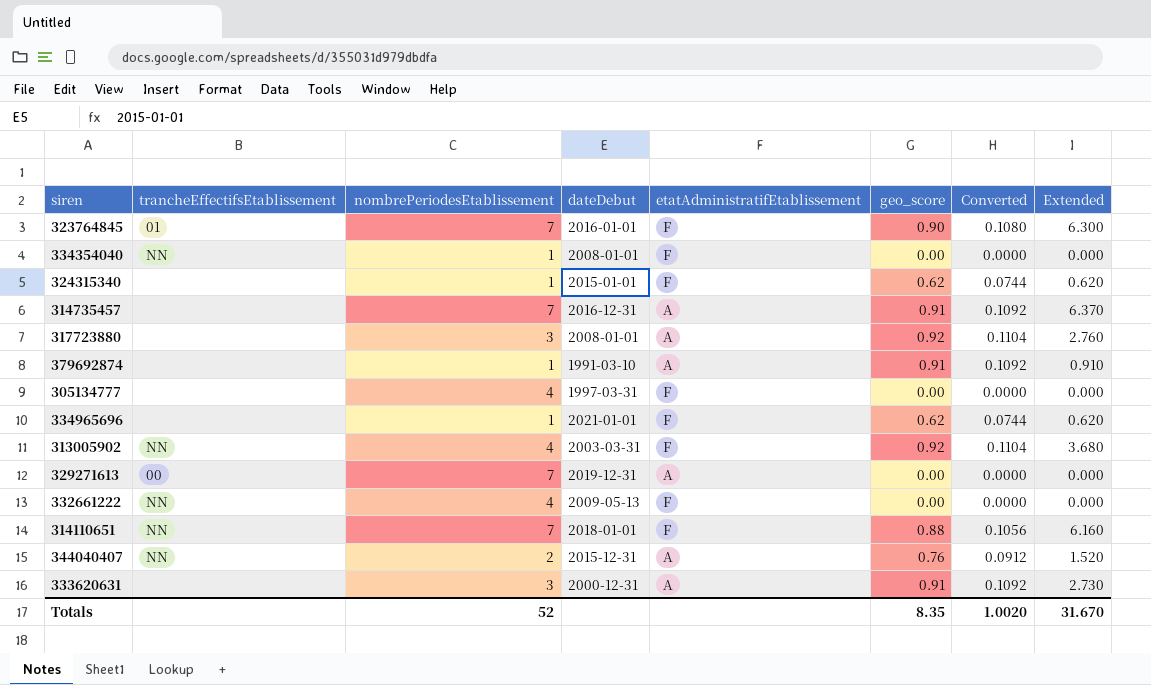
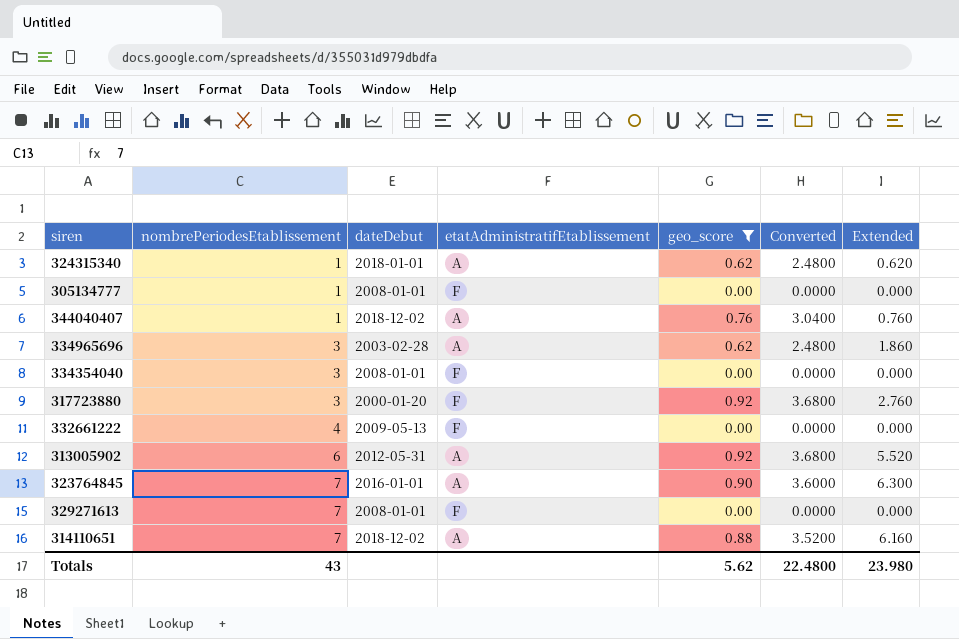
filter: none -> geo_score != 0.91
row order: none -> nombrePeriodesEtablissement ascending
column trancheEffectifsEtablissement | position: 2 -> none
column Converted | formula: [geo_score] * 0.12 -> [geo_score] * 4
324315340 | dateDebut: 2015-01-01 -> 2018-01-01
324315340 | etatAdministratifEtablissement: F -> A
305134777 | nombrePeriodesEtablissement: 4 -> 1
305134777 | dateDebut: 1997-03-31 -> 2008-01-01
344040407 | nombrePeriodesEtablissement: 2 -> 1
344040407 | dateDebut: 2015-12-31 -> 2018-12-02
344040407 | Extended: 1.520 -> 0.760
334965696 | nombrePeriodesEtablissement: 1 -> 3
334965696 | dateDebut: 2021-01-01 -> 2003-02-28
334965696 | etatAdministratifEtablissement: F -> A
334965696 | Extended: 0.620 -> 1.860
334354040 | nombrePeriodesEtablissement: 1 -> 3
317723880 | dateDebut: 2008-01-01 -> 2000-01-20
317723880 | etatAdministratifEtablissement: A -> F
313005902 | nombrePeriodesEtablissement: 4 -> 6
313005902 | dateDebut: 2003-03-31 -> 2012-05-31
313005902 | etatAdministratifEtablissement: F -> A
313005902 | Extended: 3.680 -> 5.520
323764845 | etatAdministratifEtablissement: F -> A
329271613 | dateDebut: 2019-12-31 -> 2008-01-01
329271613 | etatAdministratifEtablissement: A -> F
314110651 | dateDebut: 2018-01-01 -> 2018-12-02
314110651 | etatAdministratifEtablissement: F -> A
Totals | nombrePeriodesEtablissement: 52 -> 43
Totals | geo_score: 8.35 -> 5.62
Totals | Converted: 1.0020 -> 22.4800
Totals | Extended: 31.670 -> 23.980

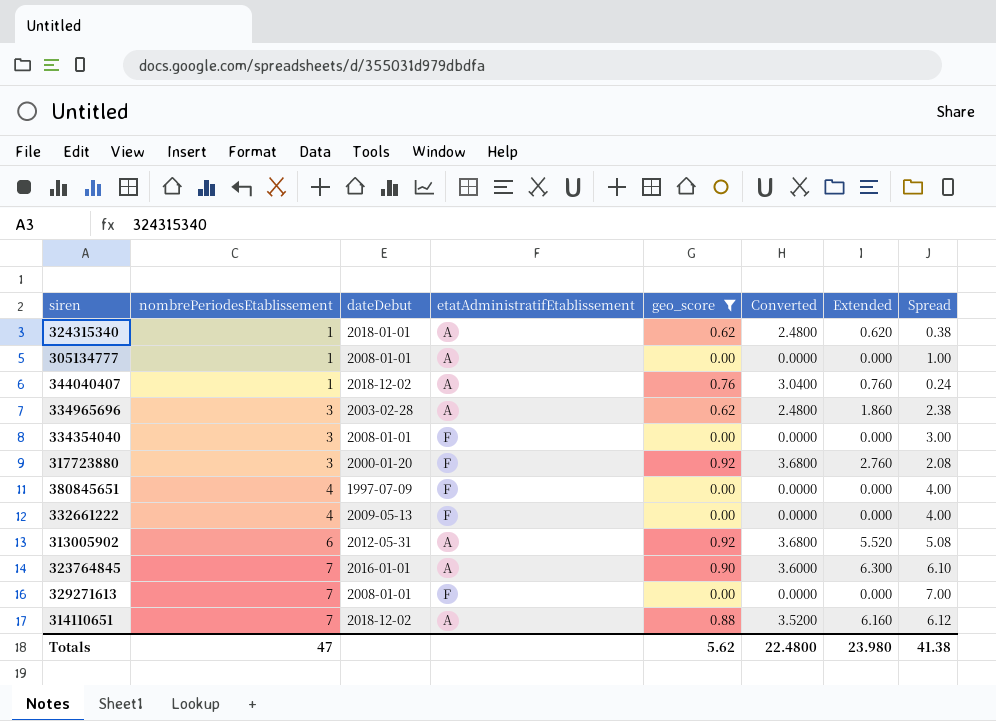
column Spread | formula: none -> [nombrePeriodesEtablissement] - [geo_score]
305134777 | etatAdministratifEtablissement: F -> A
row 380845651: none -> 4 | 1997-07-09 | F | 0.00 | 0.0000 | 0.000 | 4.00
Totals | nombrePeriodesEtablissement: 43 -> 47

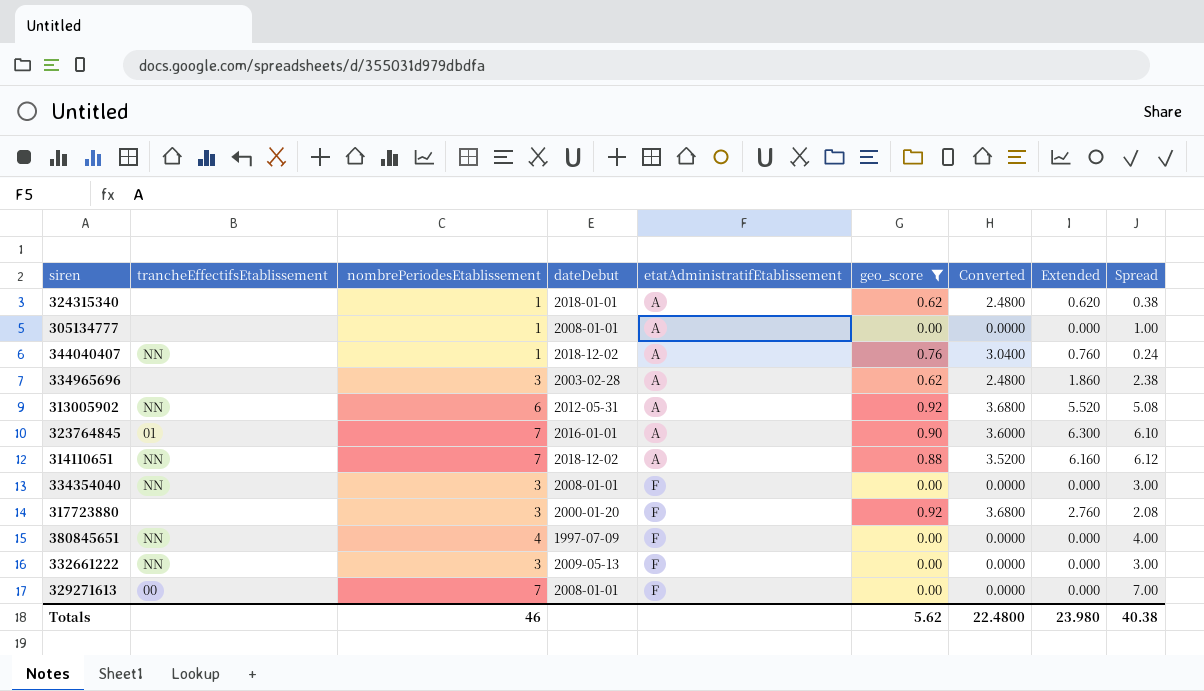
row order: nombrePeriodesEtablissement ascending -> etatAdministratifEtablissement ascending
column trancheEffectifsEtablissement | position: none -> 2
332661222 | nombrePeriodesEtablissement: 4 -> 3
332661222 | Spread: 4.00 -> 3.00
Totals | nombrePeriodesEtablissement: 47 -> 46
Totals | Spread: 41.38 -> 40.38

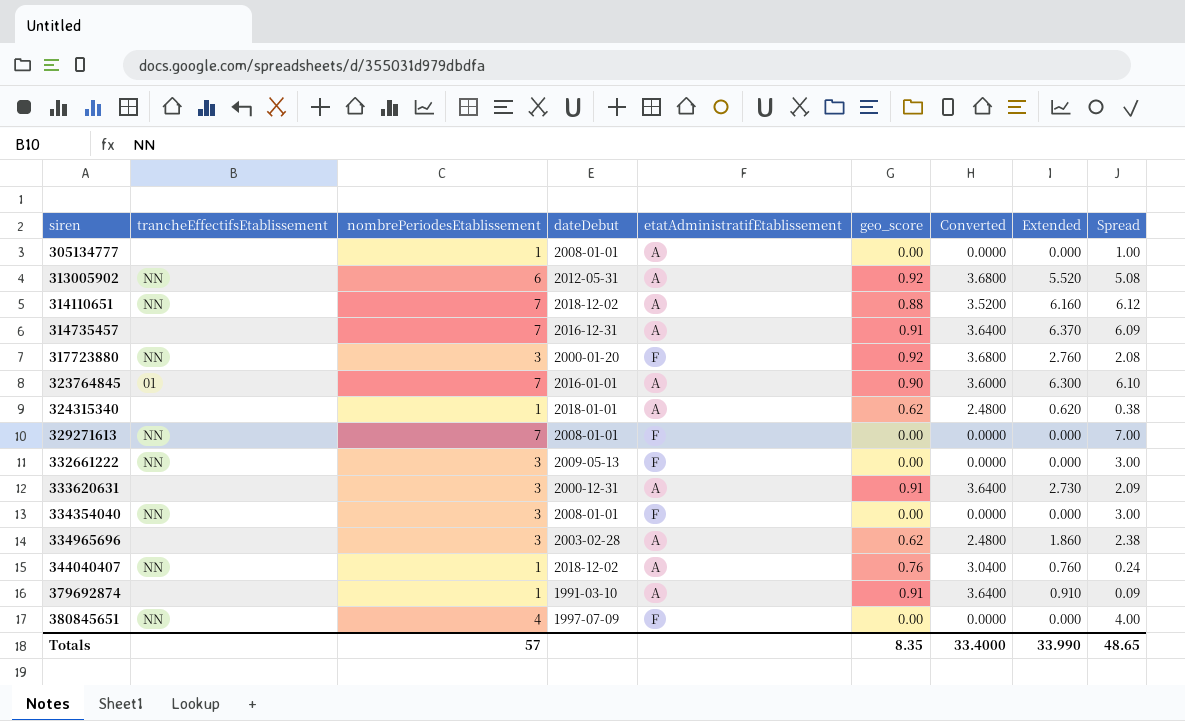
filter: geo_score != 0.91 -> none
row order: etatAdministratifEtablissement ascending -> siren ascending
317723880 | trancheEffectifsEtablissement: none -> NN
329271613 | trancheEffectifsEtablissement: 00 -> NN
Totals | nombrePeriodesEtablissement: 46 -> 57
Totals | geo_score: 5.62 -> 8.35
Totals | Converted: 22.4800 -> 33.4000
Totals | Extended: 23.980 -> 33.990
Totals | Spread: 40.38 -> 48.65

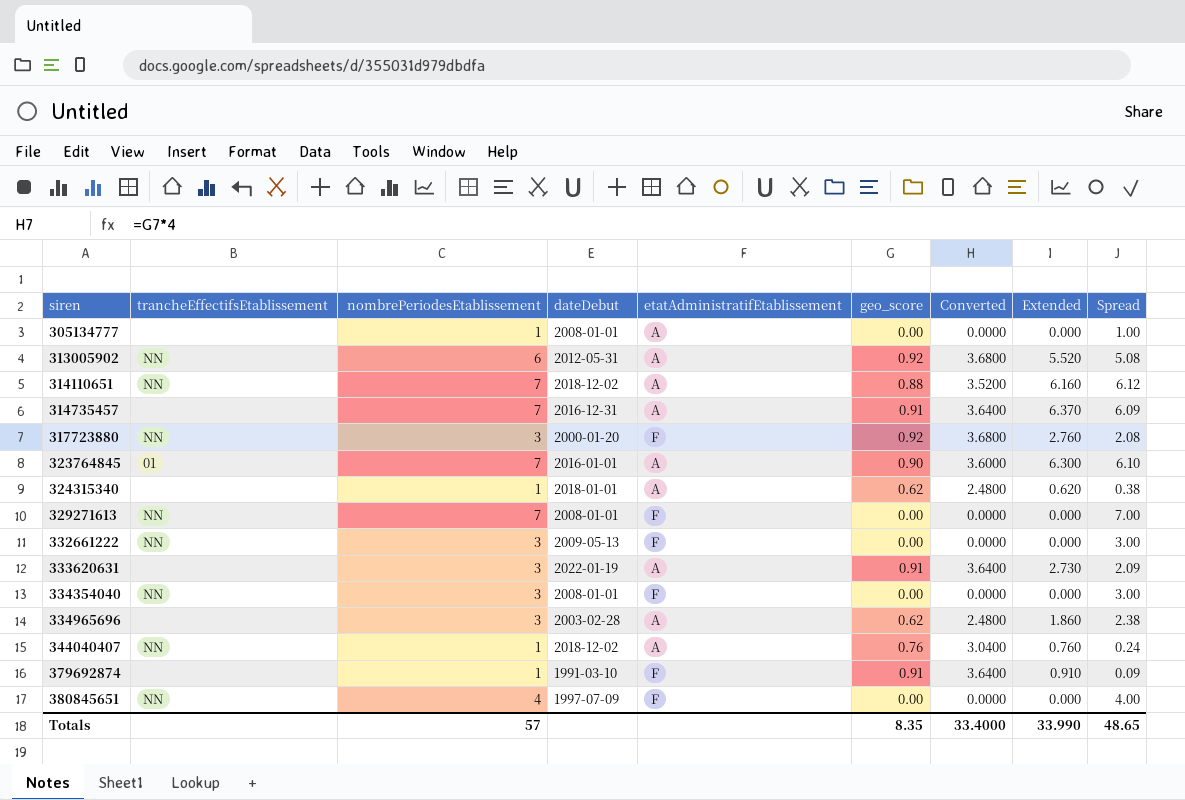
333620631 | dateDebut: 2000-12-31 -> 2022-01-19
379692874 | etatAdministratifEtablissement: A -> F

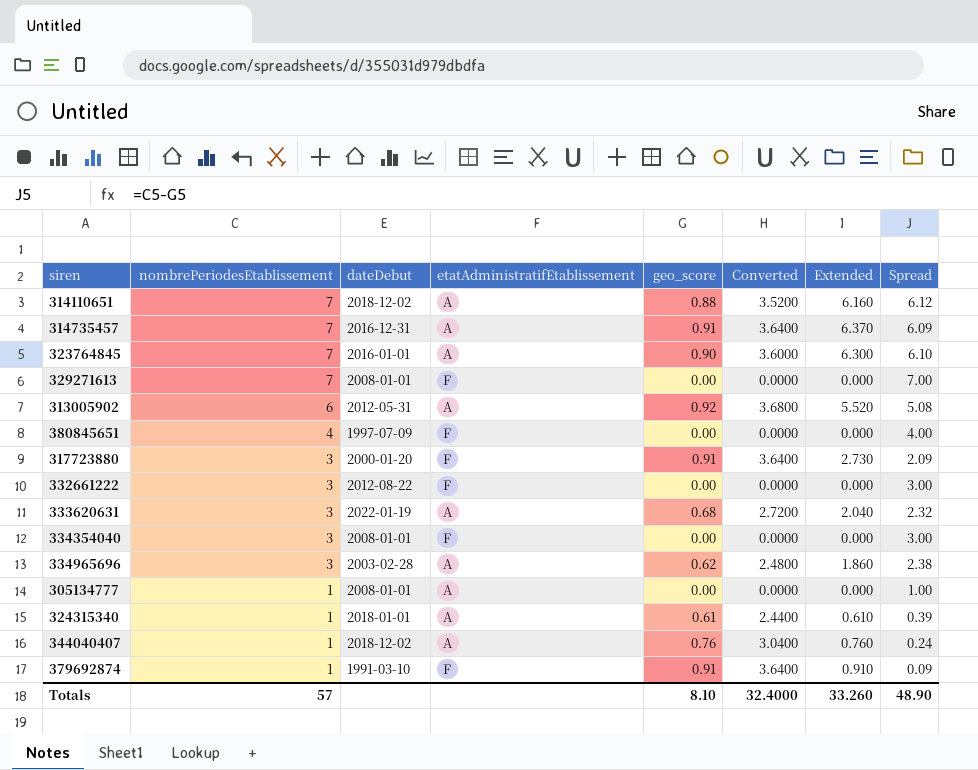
row order: siren ascending -> nombrePeriodesEtablissement descending
column trancheEffectifsEtablissement | position: 2 -> none
317723880 | geo_score: 0.92 -> 0.91
317723880 | Converted: 3.6800 -> 3.6400
317723880 | Extended: 2.760 -> 2.730
317723880 | Spread: 2.08 -> 2.09
332661222 | dateDebut: 2009-05-13 -> 2012-08-22
333620631 | geo_score: 0.91 -> 0.68
333620631 | Converted: 3.6400 -> 2.7200
333620631 | Extended: 2.730 -> 2.040
333620631 | Spread: 2.09 -> 2.32
324315340 | geo_score: 0.62 -> 0.61
324315340 | Converted: 2.4800 -> 2.4400
324315340 | Extended: 0.620 -> 0.610
324315340 | Spread: 0.38 -> 0.39
Totals | geo_score: 8.35 -> 8.10
Totals | Converted: 33.4000 -> 32.4000
Totals | Extended: 33.990 -> 33.260
Totals | Spread: 48.65 -> 48.90

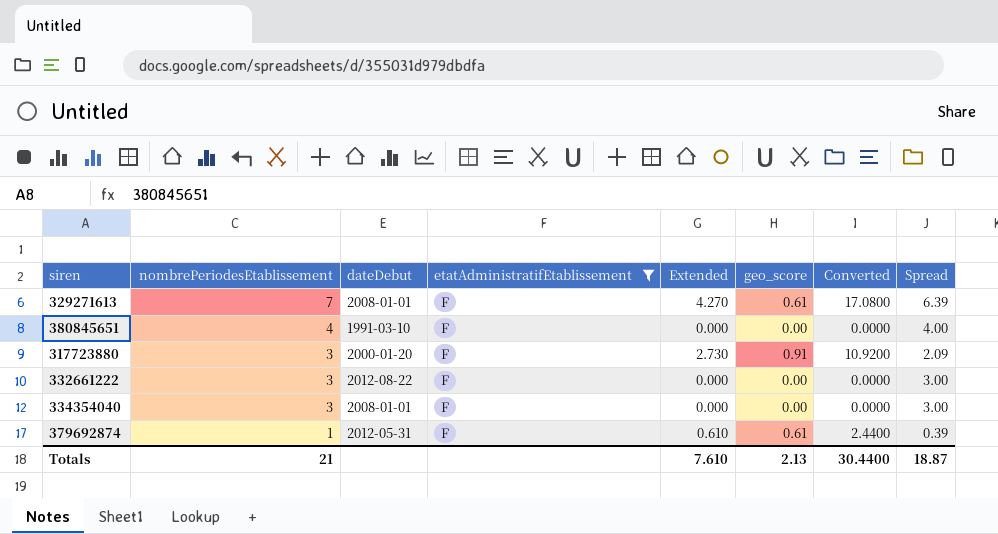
filter: none -> etatAdministratifEtablissement = F
column Extended | position: 7 -> 5
column Converted | formula: [geo_score] * 4 -> [Extended] * 4
329271613 | Extended: 0.000 -> 4.270
329271613 | geo_score: 0.00 -> 0.61
329271613 | Spread: 7.00 -> 6.39
380845651 | dateDebut: 1997-07-09 -> 1991-03-10
379692874 | dateDebut: 1991-03-10 -> 2012-05-31
379692874 | Extended: 0.910 -> 0.610
379692874 | geo_score: 0.91 -> 0.61
379692874 | Spread: 0.09 -> 0.39
Totals | nombrePeriodesEtablissement: 57 -> 21
Totals | Extended: 33.260 -> 7.610
Totals | geo_score: 8.10 -> 2.13
Totals | Converted: 32.4000 -> 30.4400
Totals | Spread: 48.90 -> 18.87

